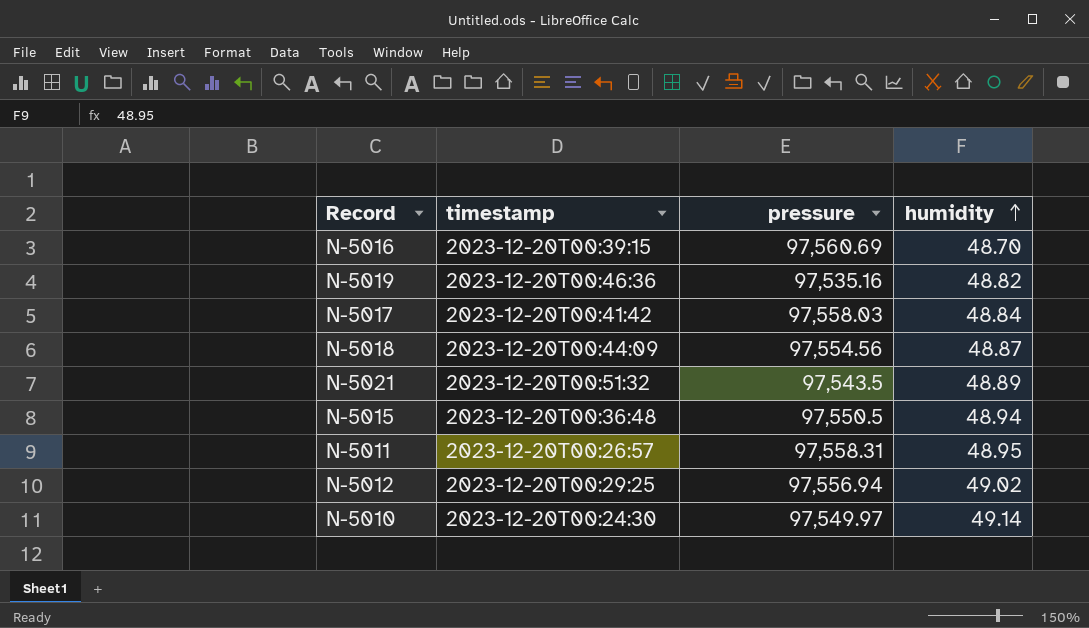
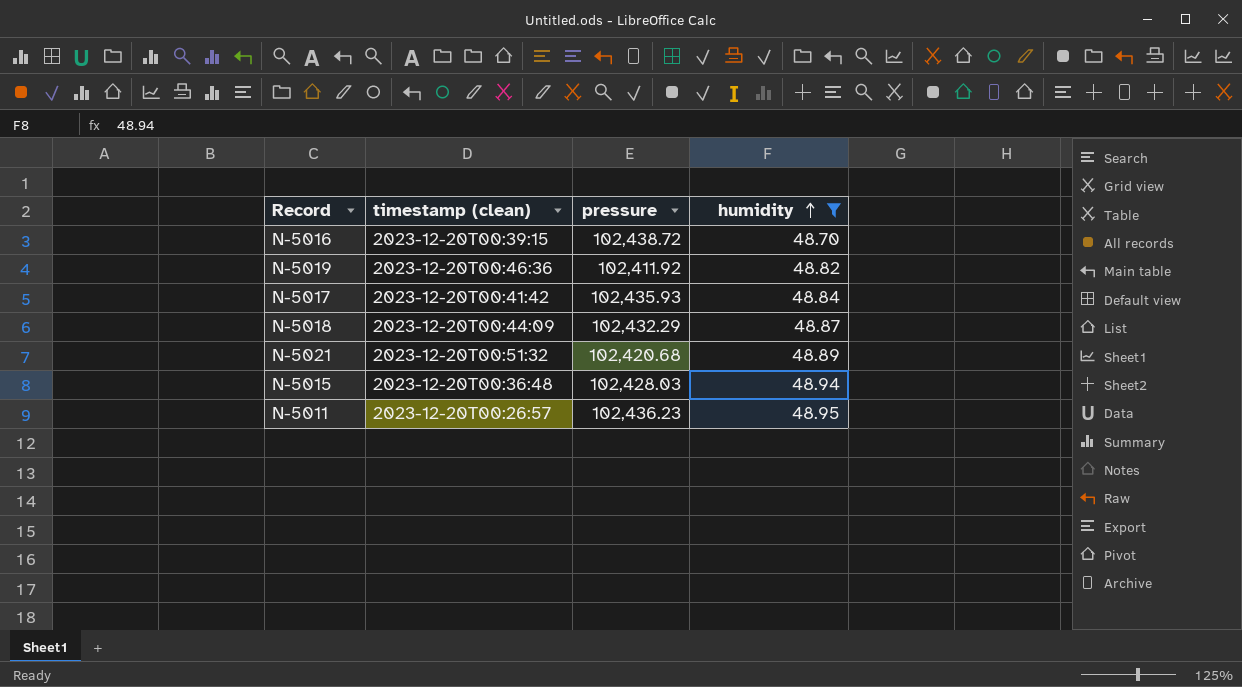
filter: none -> humidity <= 48.95
column name: timestamp -> timestamp (clean)
N-5016 | pressure: 97,560.69 -> 102,438.72
N-5019 | pressure: 97,535.16 -> 102,411.92
N-5017 | pressure: 97,558.03 -> 102,435.93
N-5018 | pressure: 97,554.56 -> 102,432.29
N-5021 | pressure: 97,543.5 -> 102,420.68
N-5015 | pressure: 97,550.5 -> 102,428.03
N-5011 | pressure: 97,558.31 -> 102,436.23

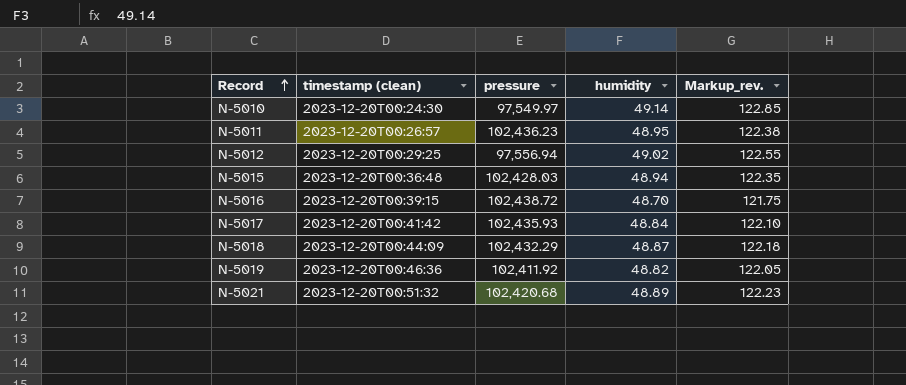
filter: humidity <= 48.95 -> none
row order: humidity ascending -> Record ascending
column Markup_rev. | formula: none -> [humidity] * 2.5

